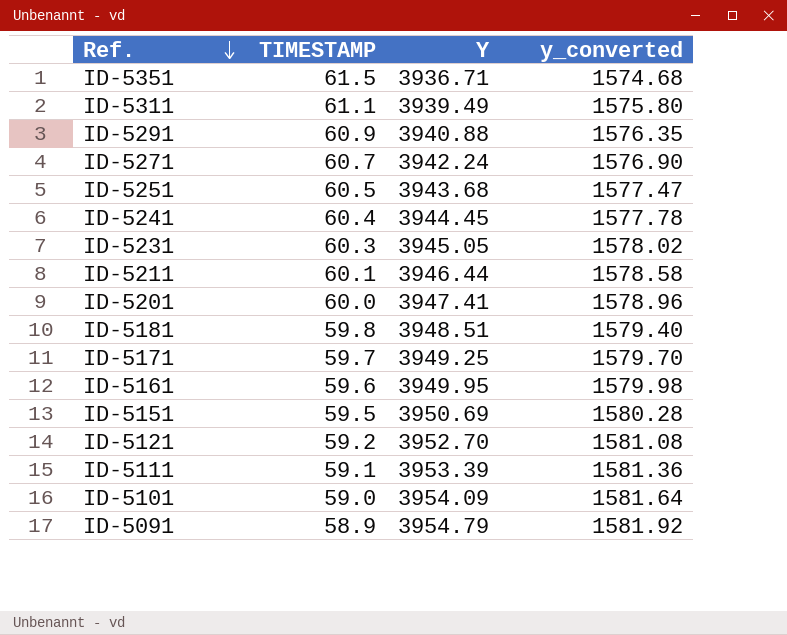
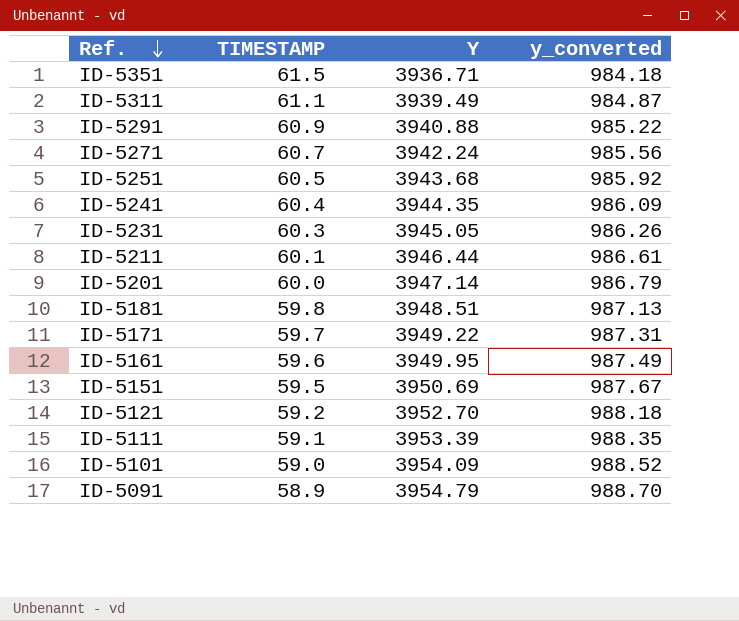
column y_converted | formula: [Y] * 0.4 -> [Y] * 0.25
ID-5241 | Y: 3944.45 -> 3944.35
ID-5201 | Y: 3947.41 -> 3947.14
ID-5171 | Y: 3949.25 -> 3949.22

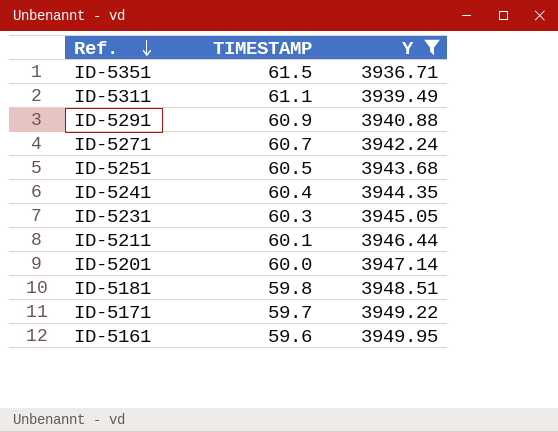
filter: none -> Y <= 3949.95
column y_converted | formula: [Y] * 0.25 -> none

